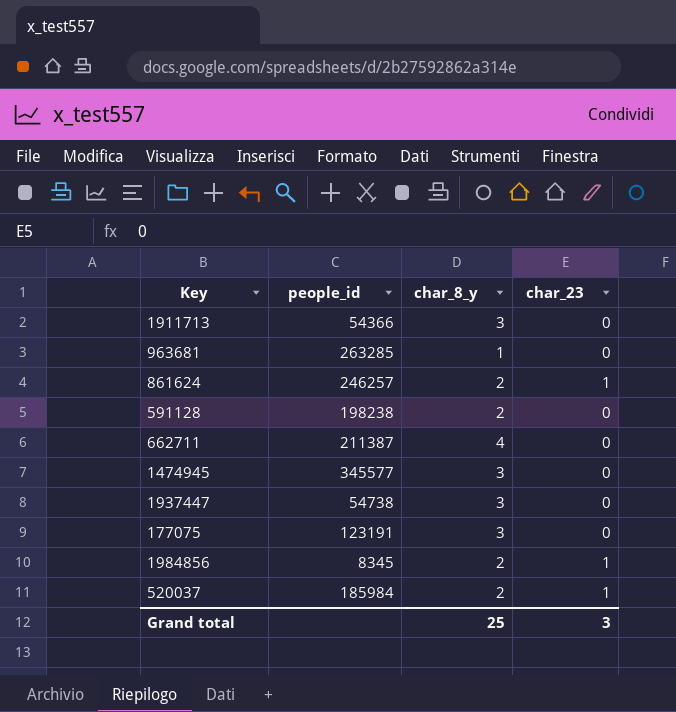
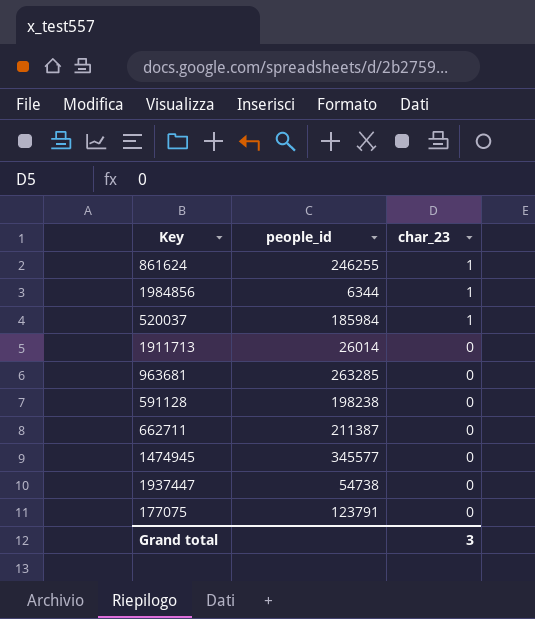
row order: none -> char_23 descending
column char_8_y | position: 3 -> none
861624 | people_id: 246257 -> 246255
1984856 | people_id: 8345 -> 6344
1911713 | people_id: 54366 -> 26014
177075 | people_id: 123191 -> 123791

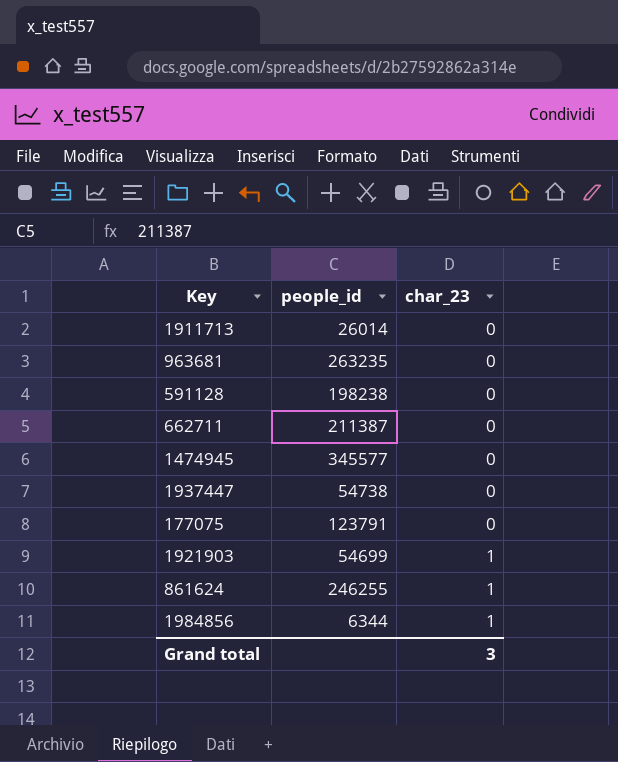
row order: char_23 descending -> char_23 ascending
row 520037: 185984 | 1 -> none
963681 | people_id: 263285 -> 263235
row 1921903: none -> 54699 | 1

